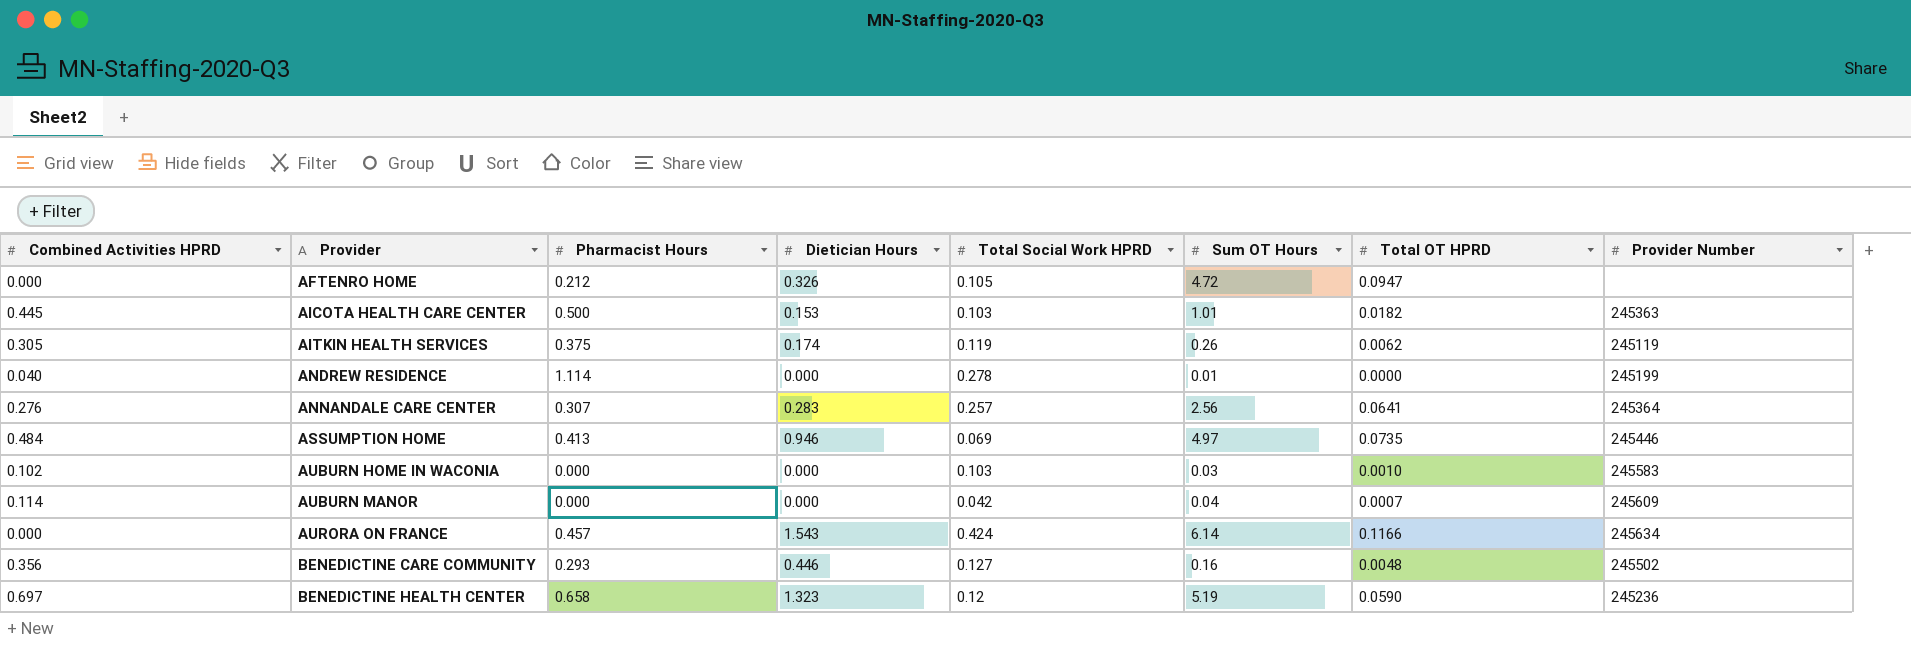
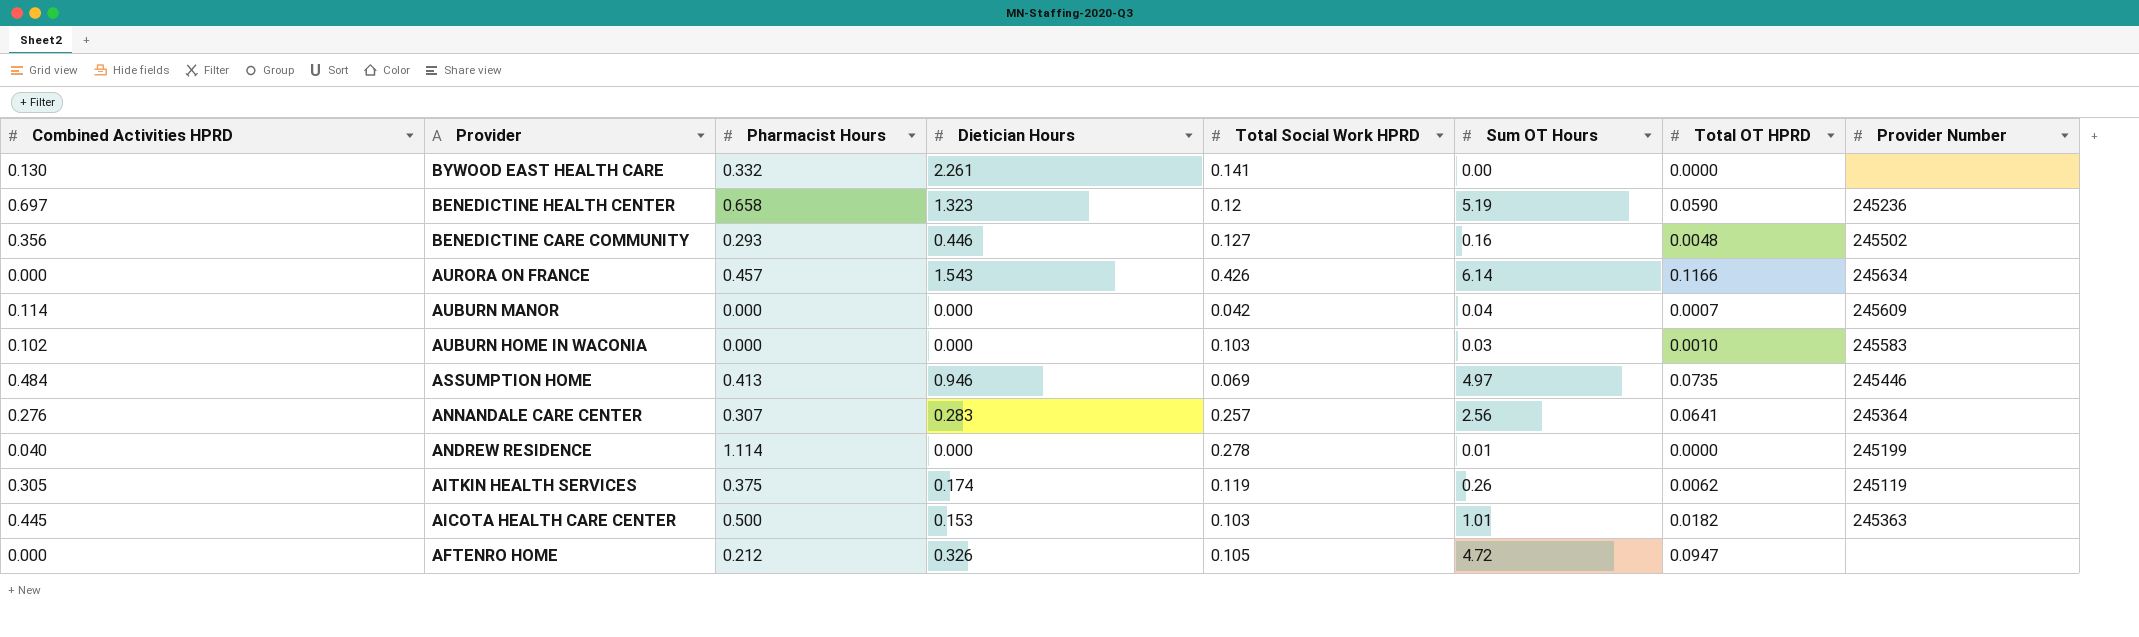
row order: Provider ascending -> Provider descending
row BYWOOD EAST HEALTH CARE: none -> 0.130 | 0.332 | 2.261 | 0.141 | 0.00 | 0.0000 | none
AURORA ON FRANCE | Total Social Work HPRD: 0.424 -> 0.426

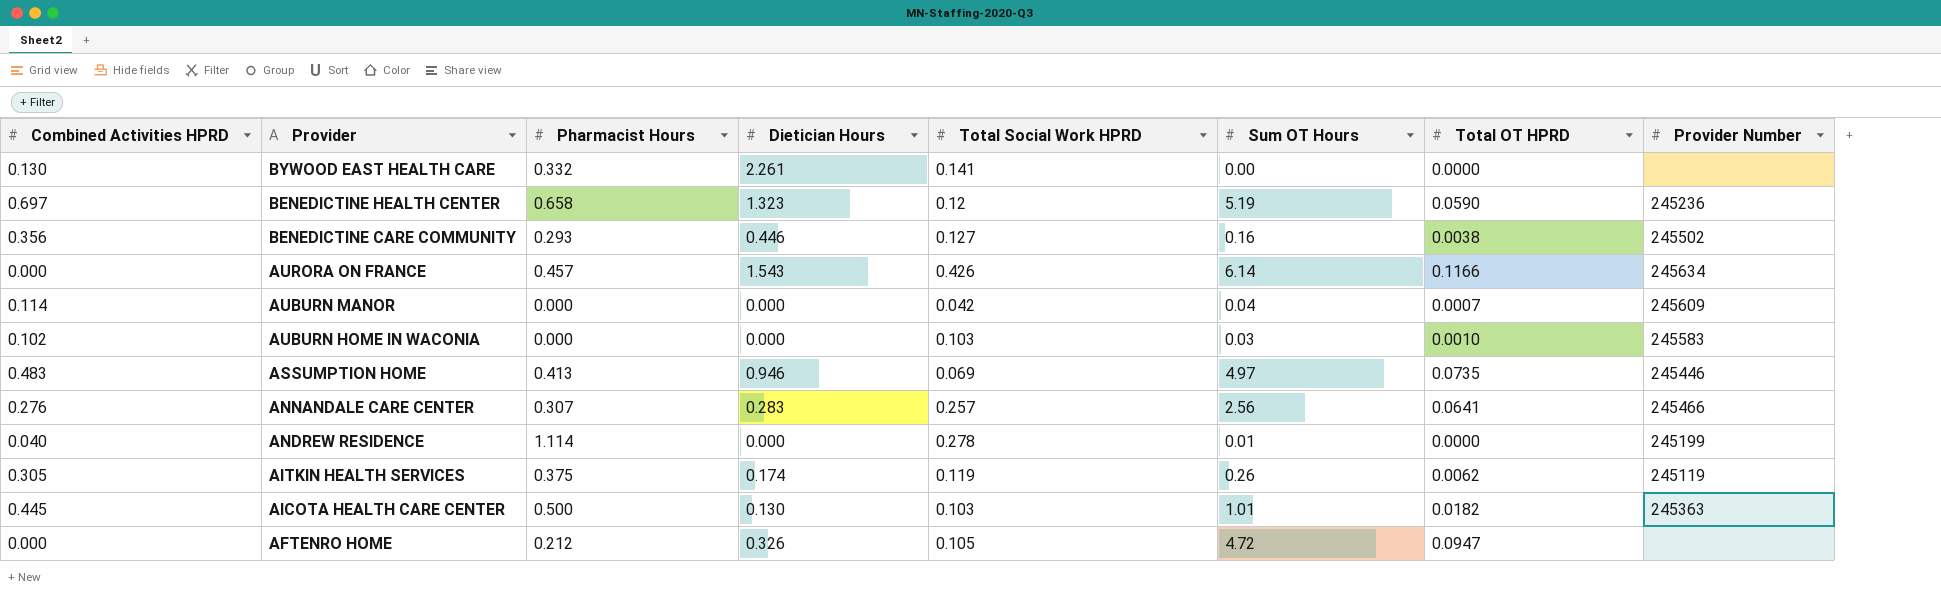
BENEDICTINE CARE COMMUNITY | Total OT HPRD: 0.0048 -> 0.0038
ASSUMPTION HOME | Combined Activities HPRD: 0.484 -> 0.483
ANNANDALE CARE CENTER | Provider Number: 245364 -> 245466
AICOTA HEALTH CARE CENTER | Dietician Hours: 0.153 -> 0.130

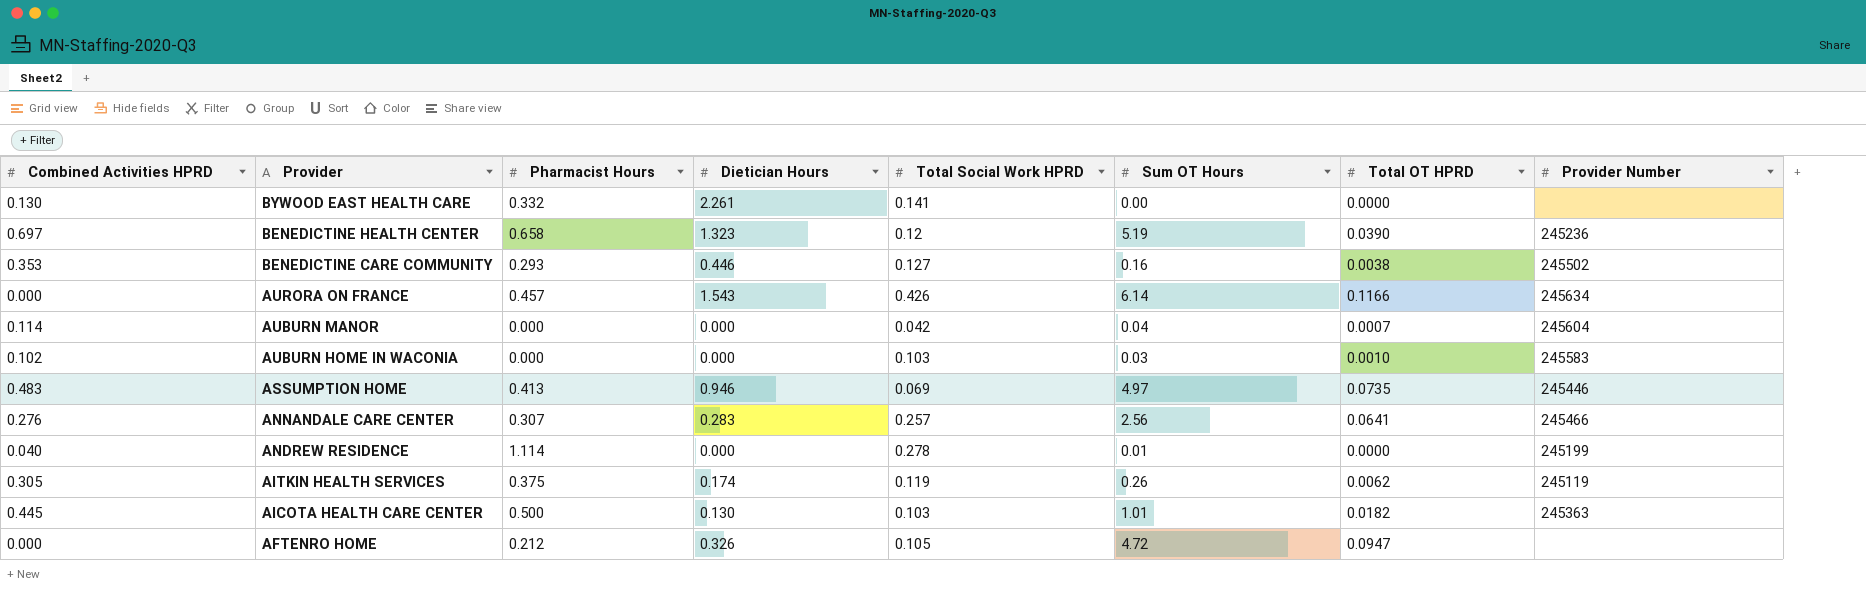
BENEDICTINE HEALTH CENTER | Total OT HPRD: 0.0590 -> 0.0390
BENEDICTINE CARE COMMUNITY | Combined Activities HPRD: 0.356 -> 0.353
AUBURN MANOR | Provider Number: 245609 -> 245604

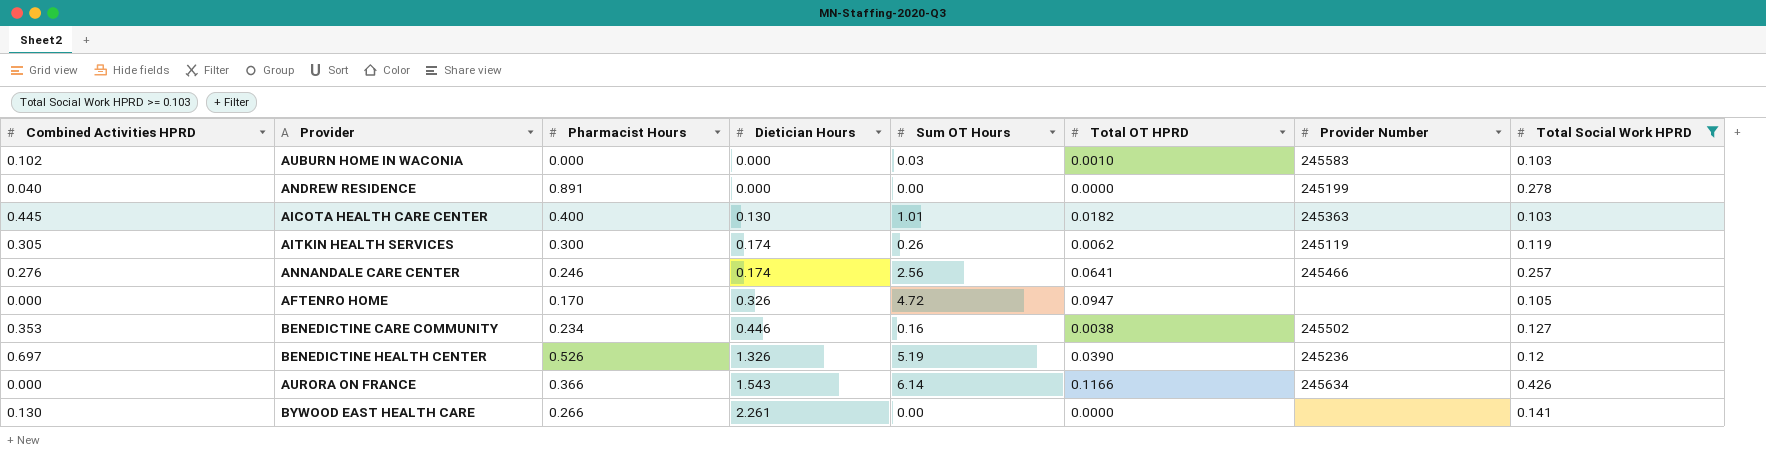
filter: none -> Total Social Work HPRD >= 0.103
row order: Provider descending -> Dietician Hours ascending
column Total Social Work HPRD | position: 5 -> 8
ANDREW RESIDENCE | Pharmacist Hours: 1.114 -> 0.891
ANDREW RESIDENCE | Sum OT Hours: 0.01 -> 0.00
AICOTA HEALTH CARE CENTER | Pharmacist Hours: 0.500 -> 0.400
AITKIN HEALTH SERVICES | Pharmacist Hours: 0.375 -> 0.300
ANNANDALE CARE CENTER | Pharmacist Hours: 0.307 -> 0.246
ANNANDALE CARE CENTER | Dietician Hours: 0.283 -> 0.174
AFTENRO HOME | Pharmacist Hours: 0.212 -> 0.170
BENEDICTINE CARE COMMUNITY | Pharmacist Hours: 0.293 -> 0.234
BENEDICTINE HEALTH CENTER | Pharmacist Hours: 0.658 -> 0.526
BENEDICTINE HEALTH CENTER | Dietician Hours: 1.323 -> 1.326
AURORA ON FRANCE | Pharmacist Hours: 0.457 -> 0.366
BYWOOD EAST HEALTH CARE | Pharmacist Hours: 0.332 -> 0.266

